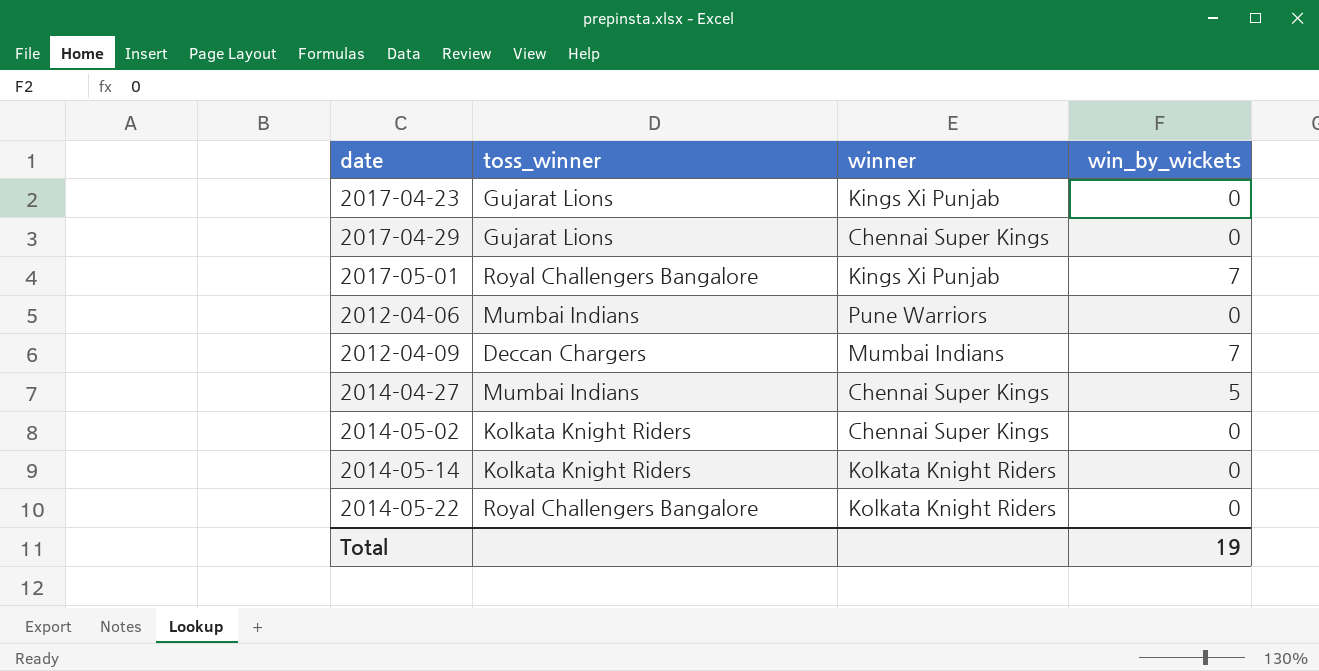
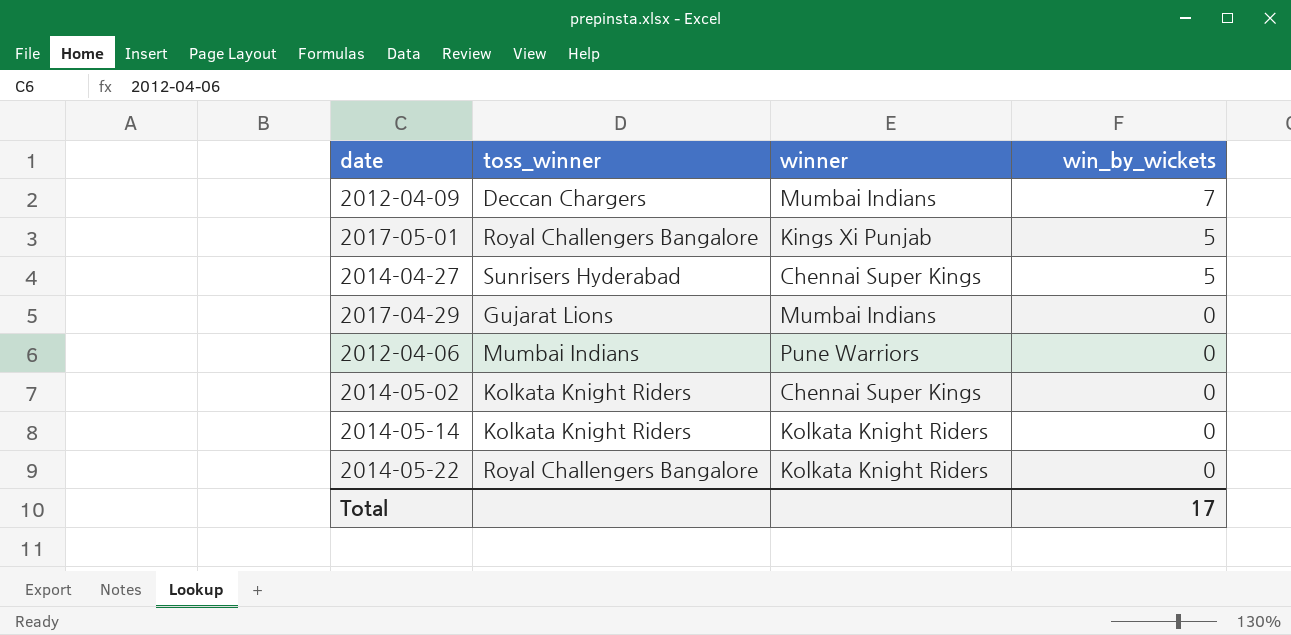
row order: none -> win_by_wickets descending
row 2017-04-23: Gujarat Lions | Kings Xi Punjab | 0 -> none
2017-05-01 | win_by_wickets: 7 -> 5
2014-04-27 | toss_winner: Mumbai Indians -> Sunrisers Hyderabad
2017-04-29 | winner: Chennai Super Kings -> Mumbai Indians
Total | win_by_wickets: 19 -> 17

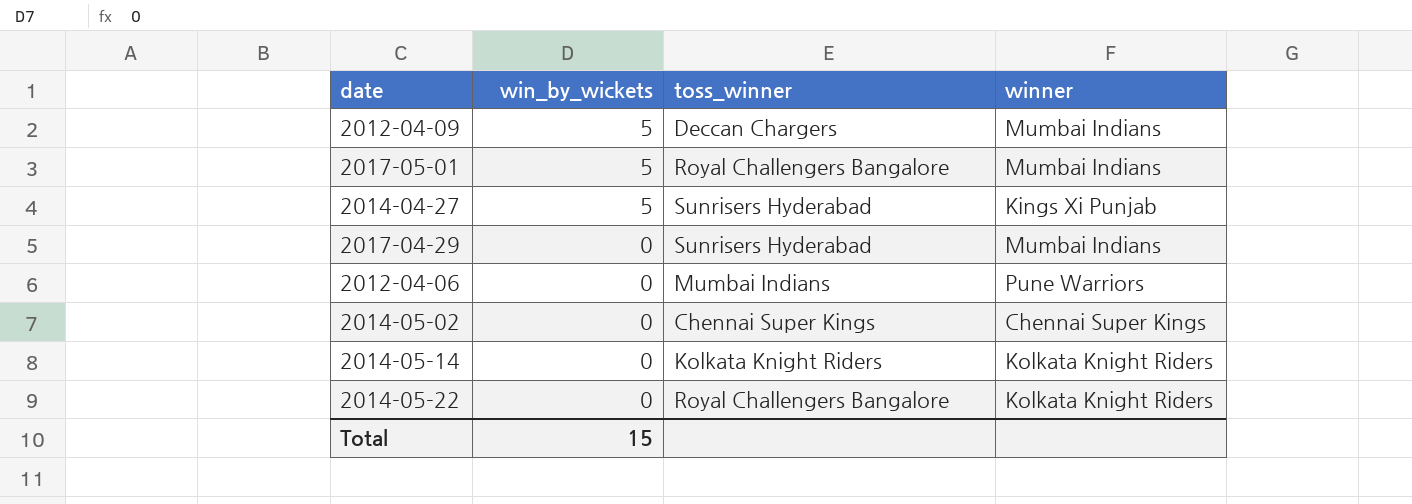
column win_by_wickets | position: 4 -> 2
2012-04-09 | win_by_wickets: 7 -> 5
2017-05-01 | winner: Kings Xi Punjab -> Mumbai Indians
2014-04-27 | winner: Chennai Super Kings -> Kings Xi Punjab
2017-04-29 | toss_winner: Gujarat Lions -> Sunrisers Hyderabad
2014-05-02 | toss_winner: Kolkata Knight Riders -> Chennai Super Kings
Total | win_by_wickets: 17 -> 15

